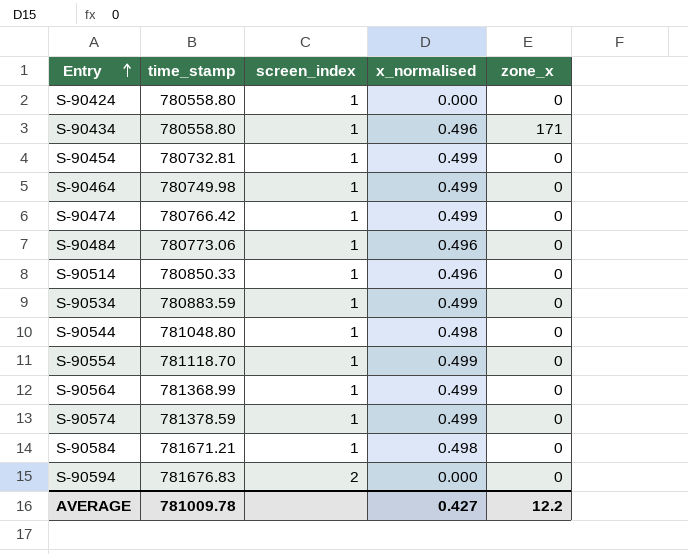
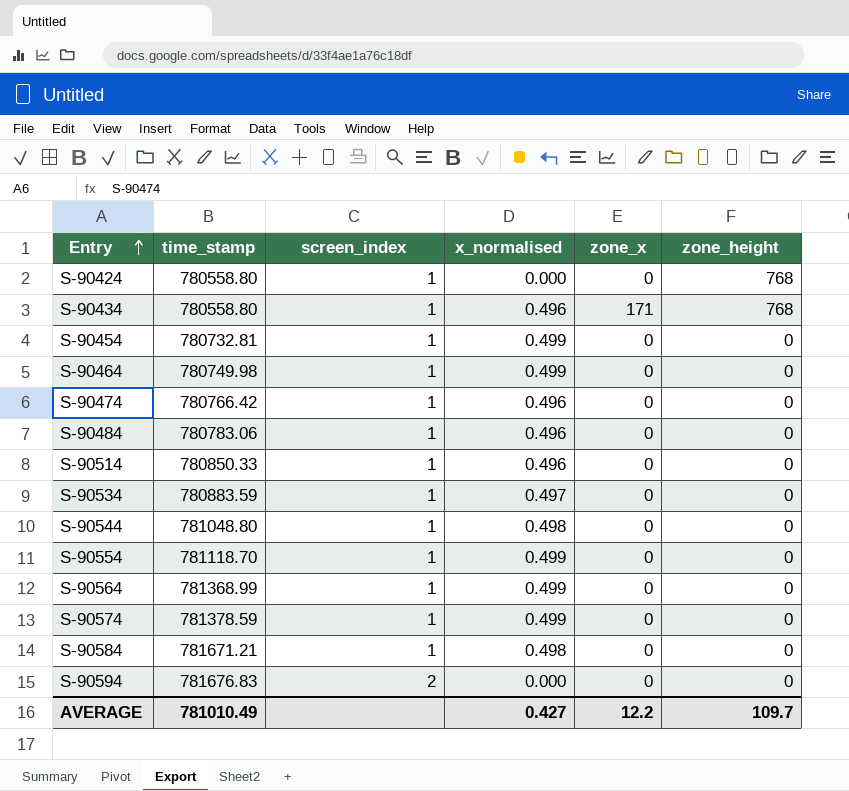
column zone_height | position: none -> 6
S-90474 | x_normalised: 0.499 -> 0.496
S-90484 | time_stamp: 780773.06 -> 780783.06
S-90534 | x_normalised: 0.499 -> 0.497
AVERAGE | time_stamp: 781009.78 -> 781010.49

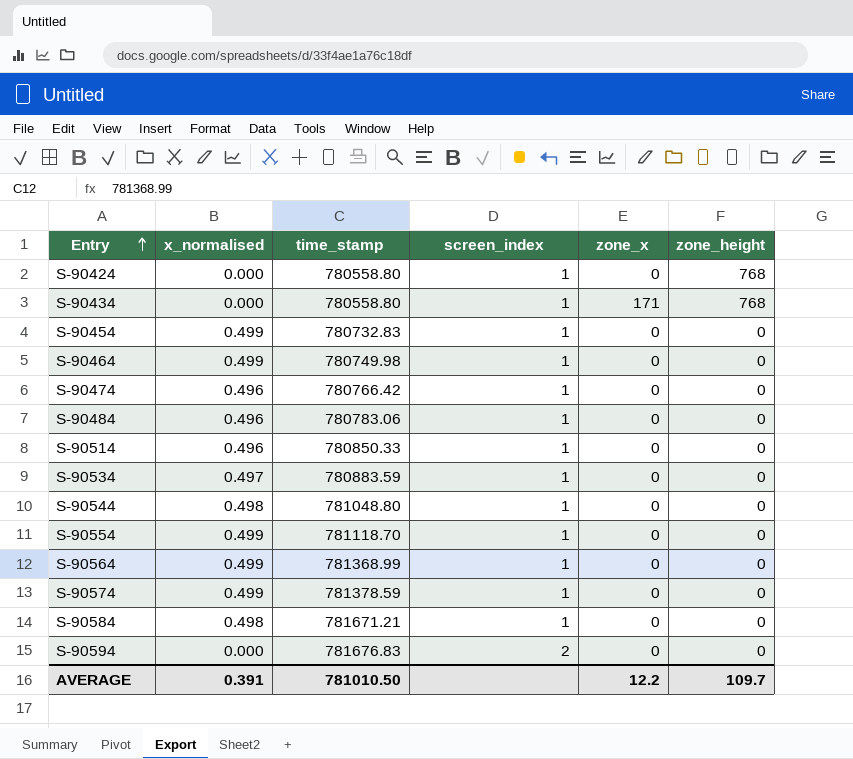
column x_normalised | position: 4 -> 2
S-90434 | x_normalised: 0.496 -> 0.000
S-90454 | time_stamp: 780732.81 -> 780732.83
AVERAGE | x_normalised: 0.427 -> 0.391
AVERAGE | time_stamp: 781010.49 -> 781010.50

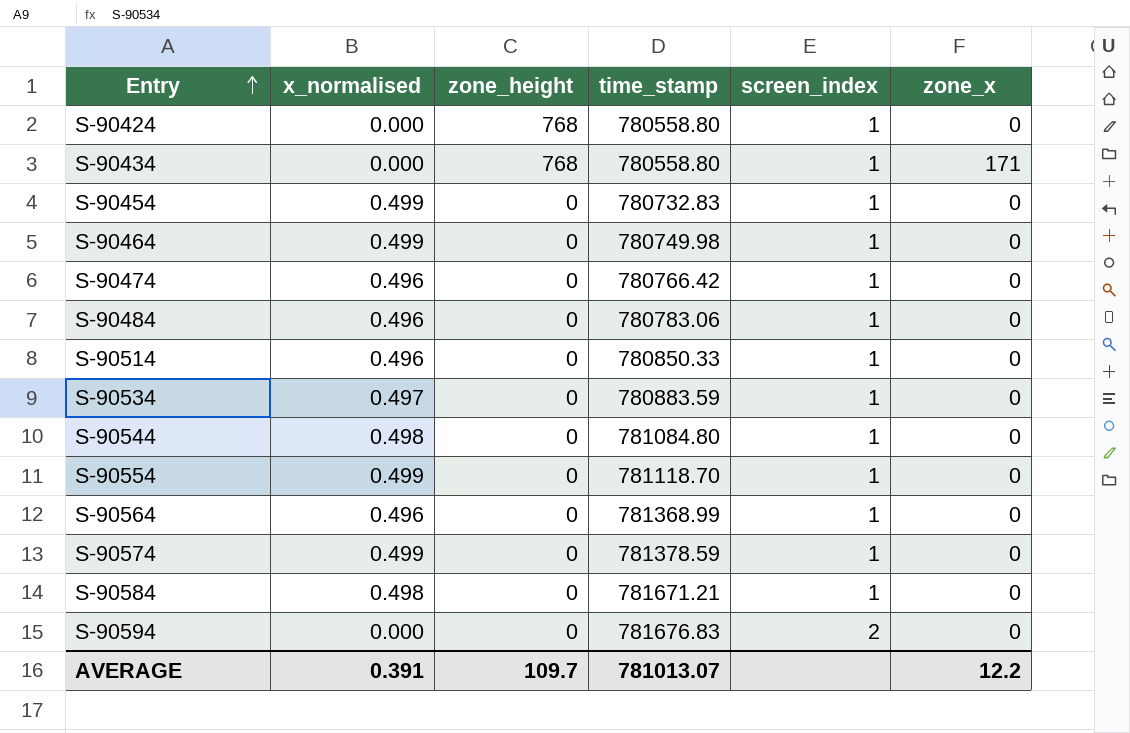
column zone_height | position: 6 -> 3
S-90544 | time_stamp: 781048.80 -> 781084.80
S-90564 | x_normalised: 0.499 -> 0.496
AVERAGE | time_stamp: 781010.50 -> 781013.07

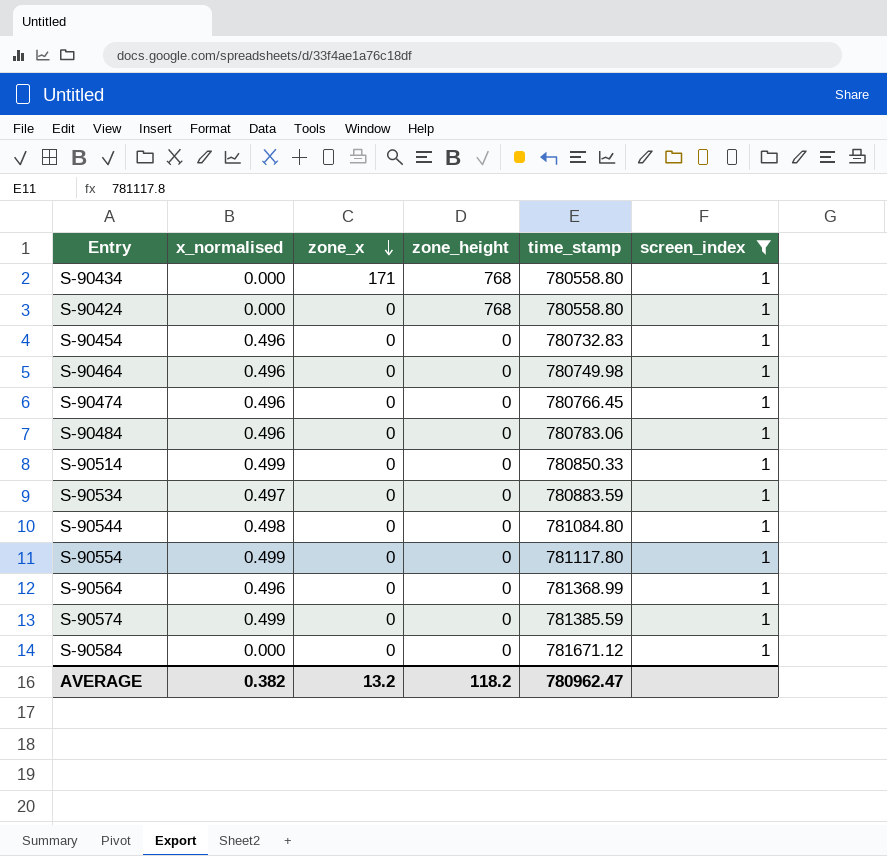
filter: none -> screen_index = 1
row order: Entry ascending -> zone_x descending
column zone_x | position: 6 -> 3
S-90454 | x_normalised: 0.499 -> 0.496
S-90464 | x_normalised: 0.499 -> 0.496
S-90474 | time_stamp: 780766.42 -> 780766.45
S-90514 | x_normalised: 0.496 -> 0.499
S-90554 | time_stamp: 781118.70 -> 781117.80
S-90574 | time_stamp: 781378.59 -> 781385.59
S-90584 | x_normalised: 0.498 -> 0.000
S-90584 | time_stamp: 781671.21 -> 781671.12
AVERAGE | x_normalised: 0.391 -> 0.382
AVERAGE | zone_x: 12.2 -> 13.2
AVERAGE | zone_height: 109.7 -> 118.2
AVERAGE | time_stamp: 781013.07 -> 780962.47

